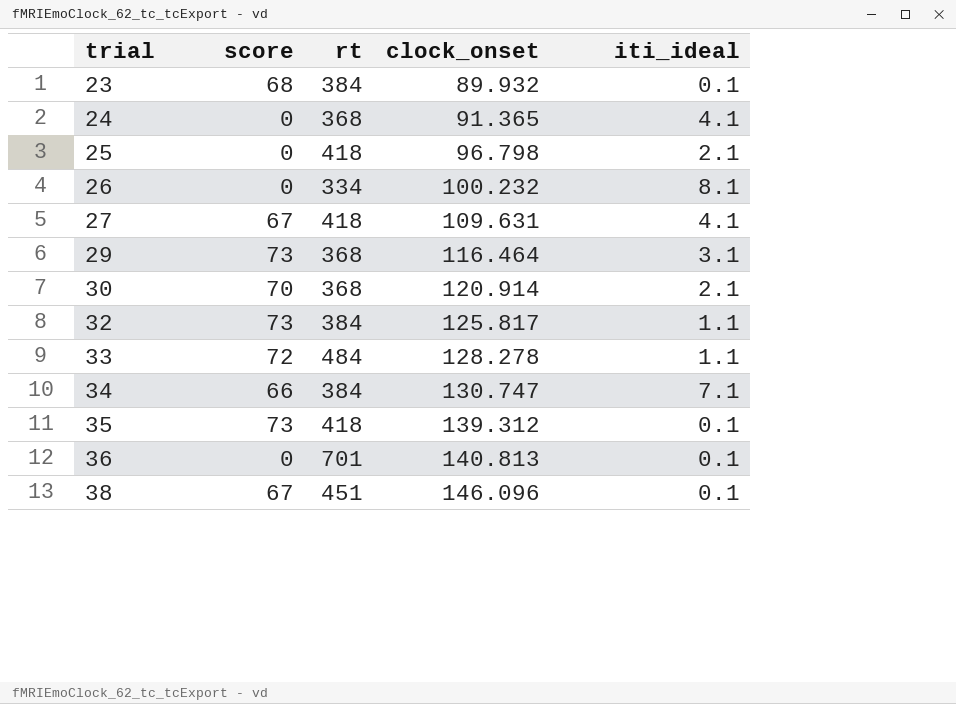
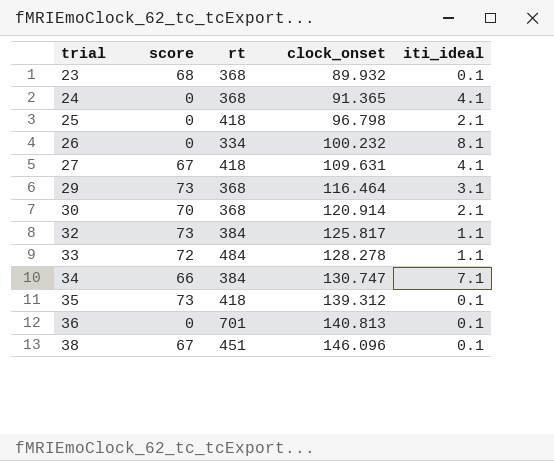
23 | rt: 384 -> 368

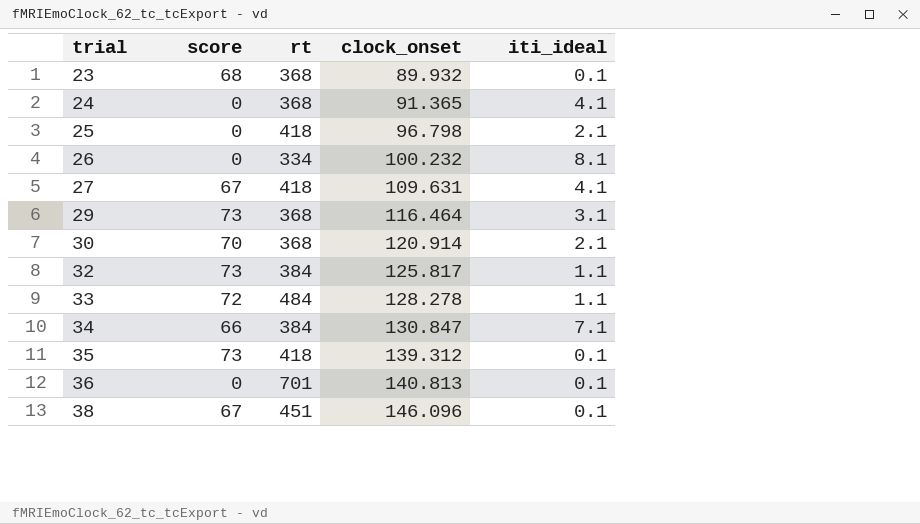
34 | clock_onset: 130.747 -> 130.847

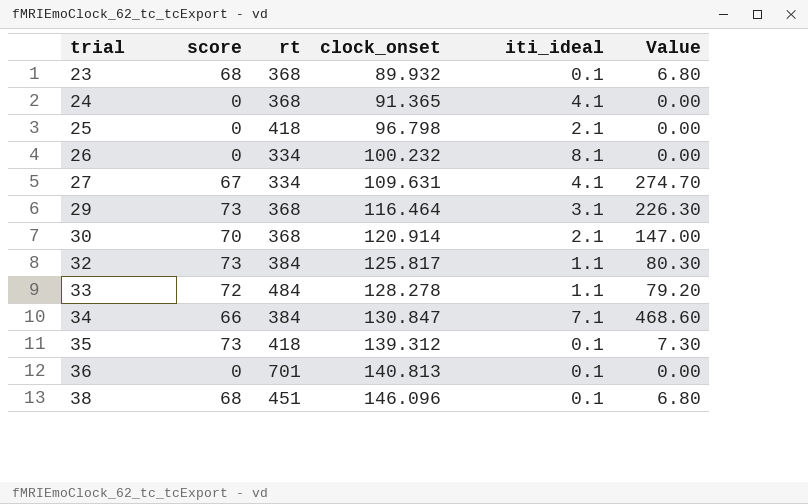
column Value | formula: none -> [score] * [iti_ideal]
27 | rt: 418 -> 334
38 | score: 67 -> 68

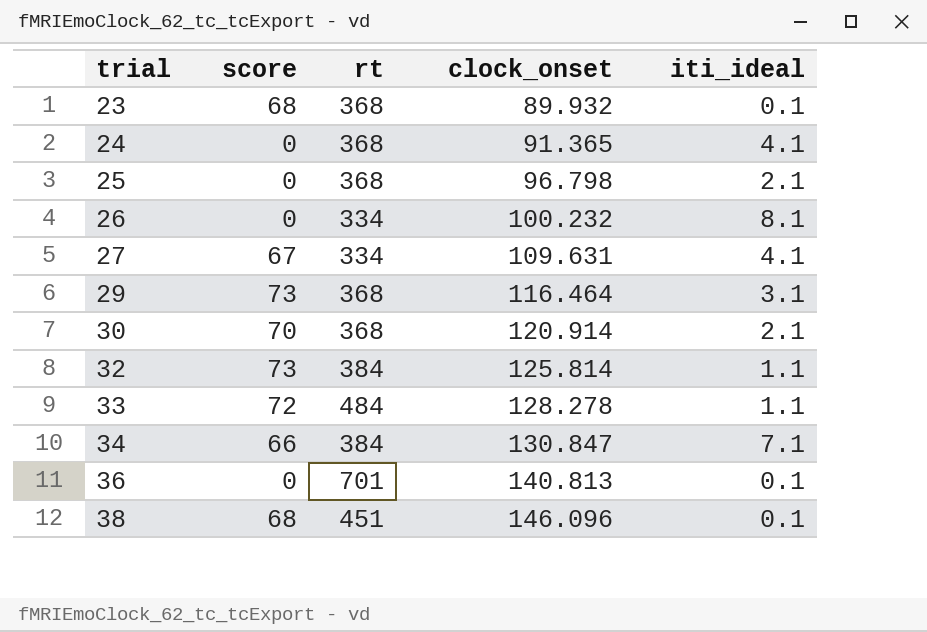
column Value | formula: [score] * [iti_ideal] -> none
row 35: 73 | 418 | 139.312 | 0.1 | 7.30 -> none
25 | rt: 418 -> 368
32 | clock_onset: 125.817 -> 125.814

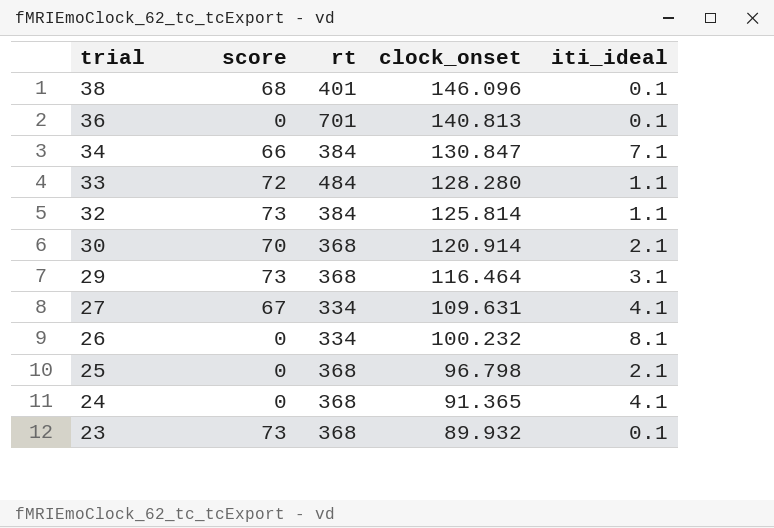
row order: trial ascending -> trial descending
38 | rt: 451 -> 401
33 | clock_onset: 128.278 -> 128.280
23 | score: 68 -> 73

